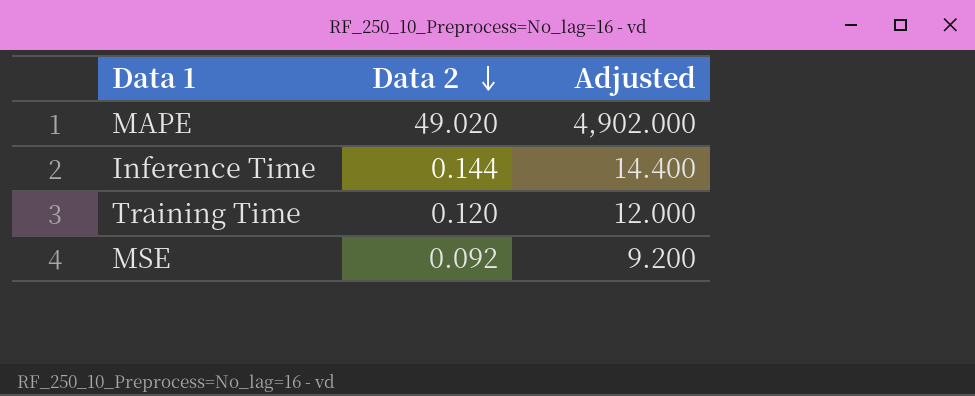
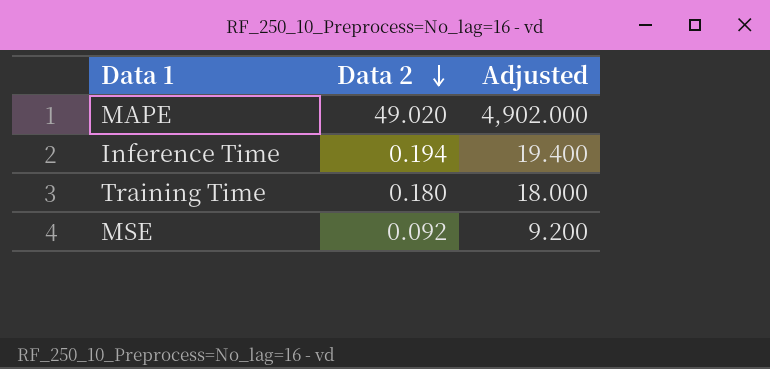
Inference Time | Data 2: 0.144 -> 0.194
Inference Time | Adjusted: 14.400 -> 19.400
Training Time | Data 2: 0.120 -> 0.180
Training Time | Adjusted: 12.000 -> 18.000

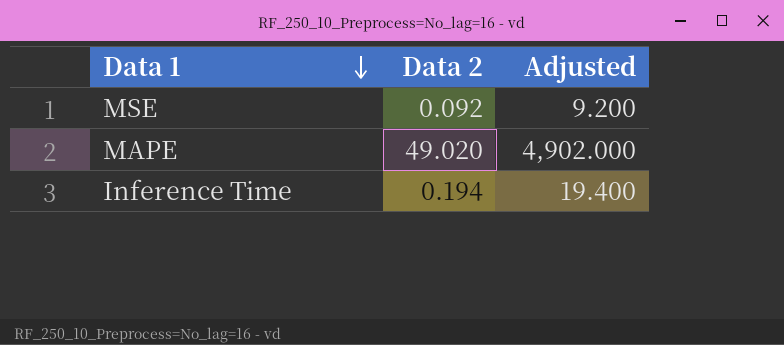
row order: Data 2 descending -> Data 1 descending
row Training Time: 0.180 | 18.000 -> none

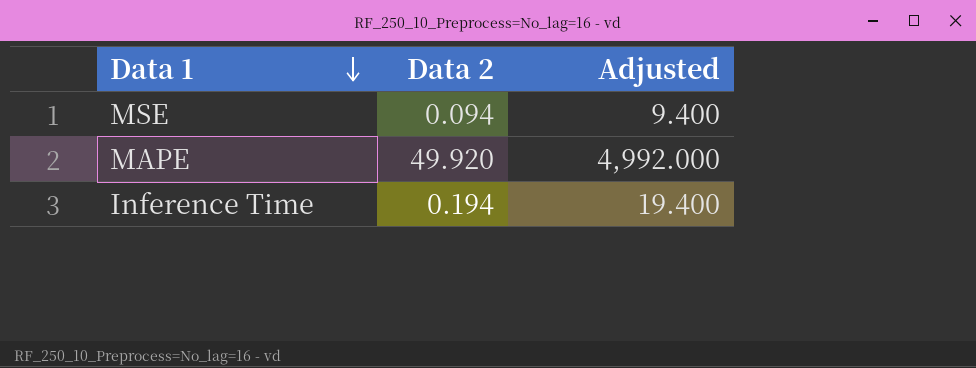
MSE | Data 2: 0.092 -> 0.094
MSE | Adjusted: 9.200 -> 9.400
MAPE | Data 2: 49.020 -> 49.920
MAPE | Adjusted: 4,902.000 -> 4,992.000

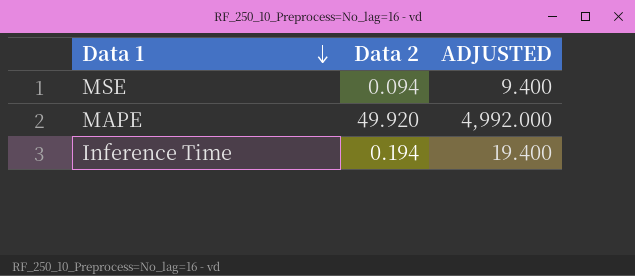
column name: Adjusted -> ADJUSTED

